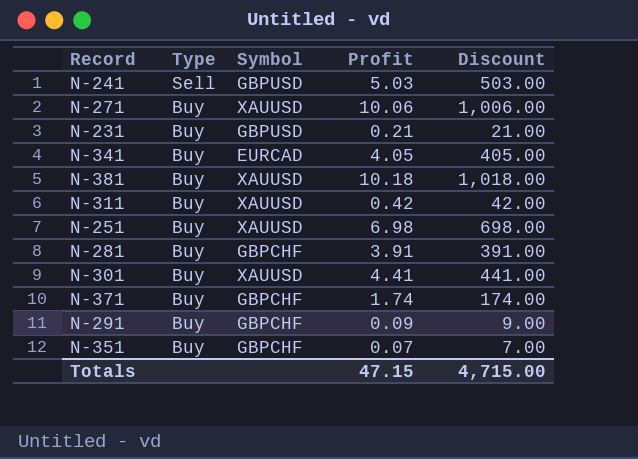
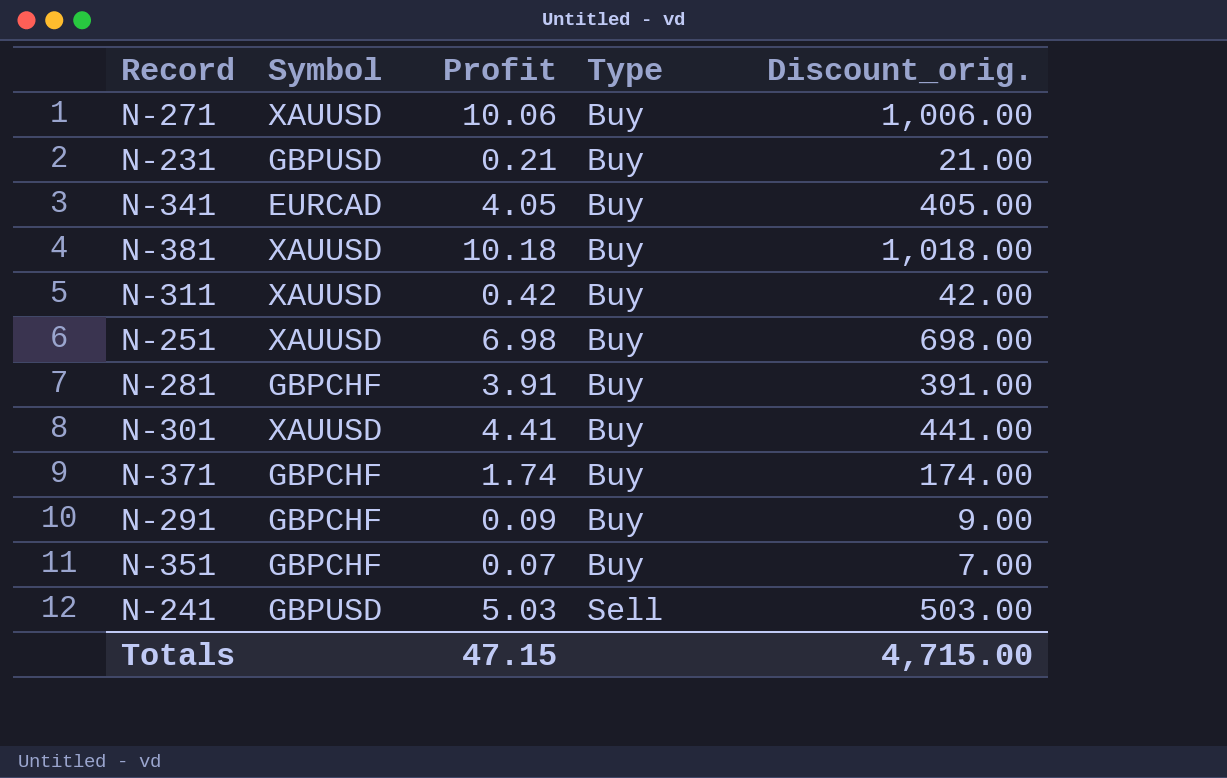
row order: Type descending -> Type ascending
column Type | position: 2 -> 4
column name: Discount -> Discount_orig.

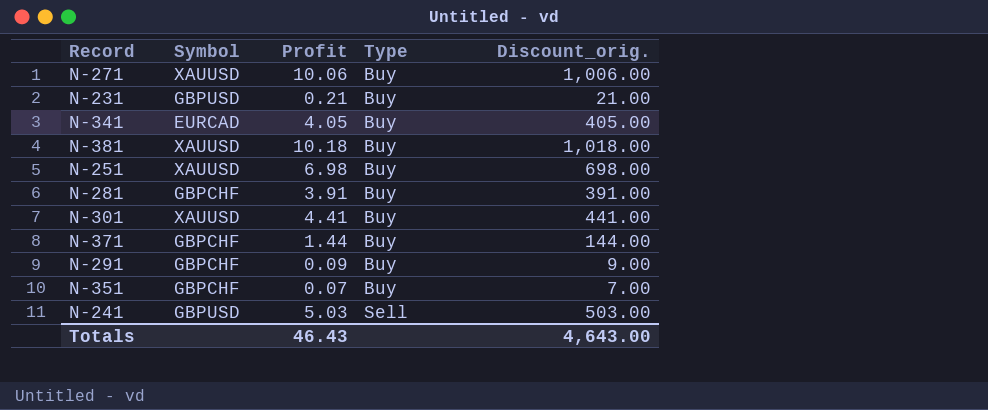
row N-311: XAUUSD | 0.42 | Buy | 42.00 -> none
N-371 | Profit: 1.74 -> 1.44
N-371 | Discount_orig.: 174.00 -> 144.00
Totals | Profit: 47.15 -> 46.43
Totals | Discount_orig.: 4,715.00 -> 4,643.00

